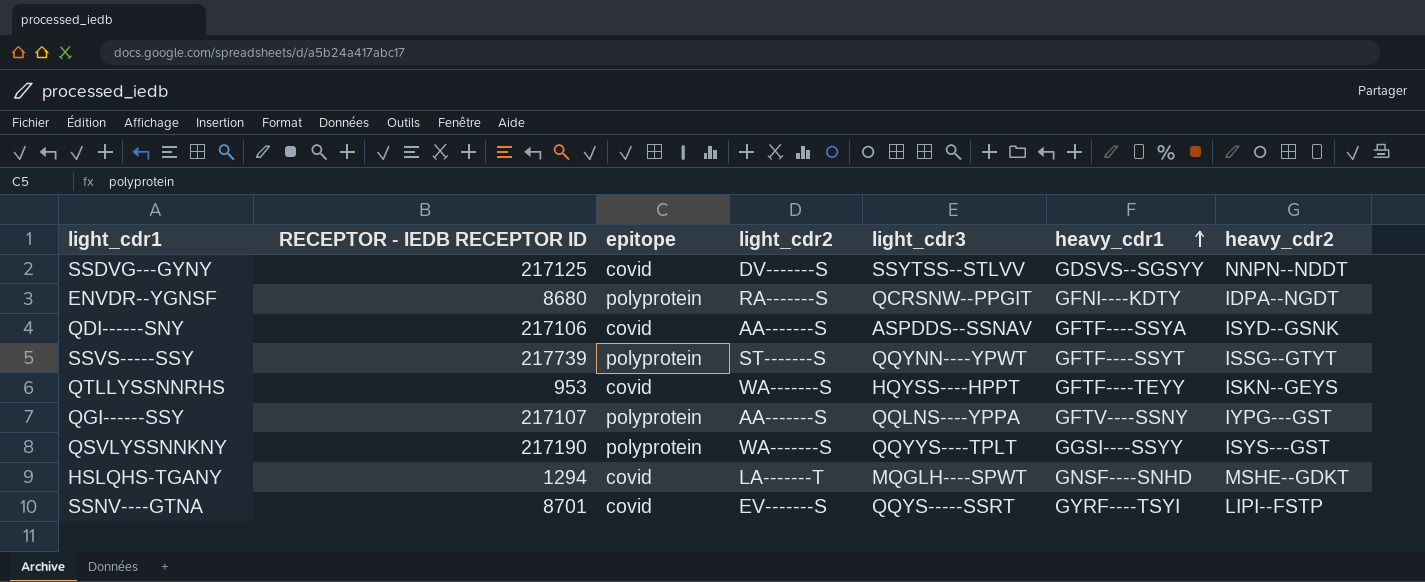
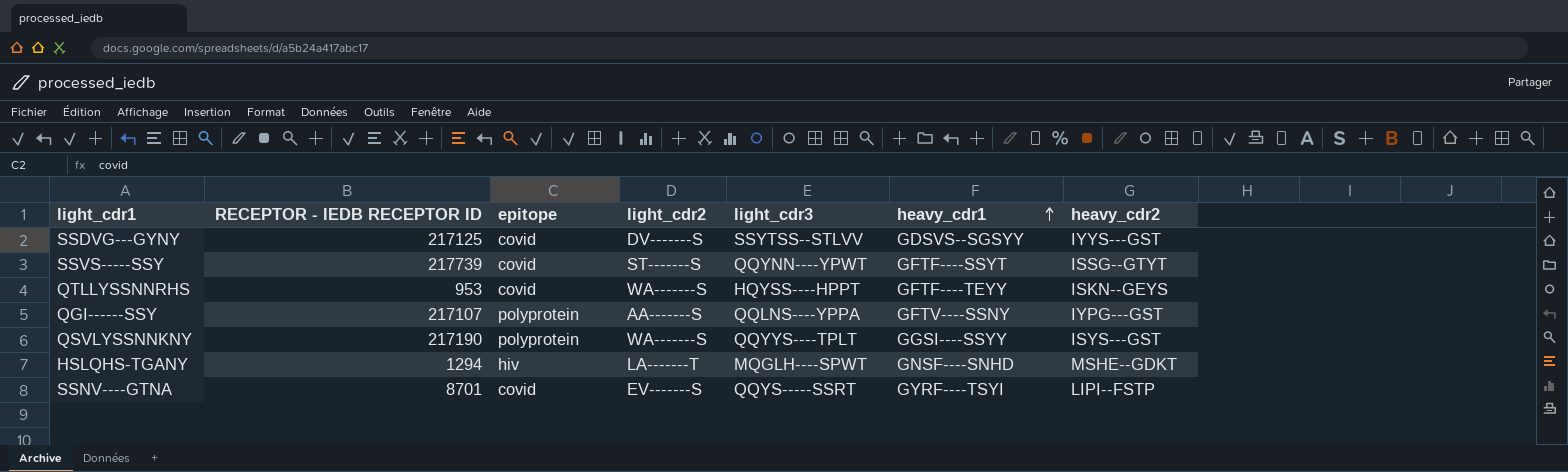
row ENVDR--YGNSF: 8680 | polyprotein | RA-------S | QCRSNW--PPGIT | GFNI----KDTY | IDPA--NGDT -> none
row QDI------SNY: 217106 | covid | AA-------S | ASPDDS--SSNAV | GFTF----SSYA | ISYD--GSNK -> none
SSDVG---GYNY | heavy_cdr2: NNPN--NDDT -> IYYS---GST
SSVS-----SSY | epitope: polyprotein -> covid
HSLQHS-TGANY | epitope: covid -> hiv

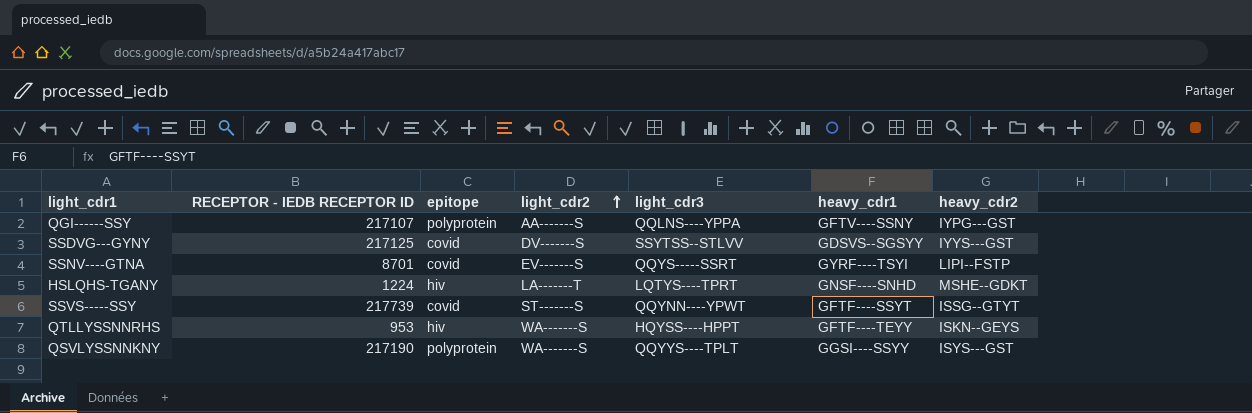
row order: heavy_cdr1 ascending -> light_cdr2 ascending
HSLQHS-TGANY | RECEPTOR - IEDB RECEPTOR ID: 1294 -> 1224
HSLQHS-TGANY | light_cdr3: MQGLH----SPWT -> LQTYS----TPRT
QTLLYSSNNRHS | epitope: covid -> hiv

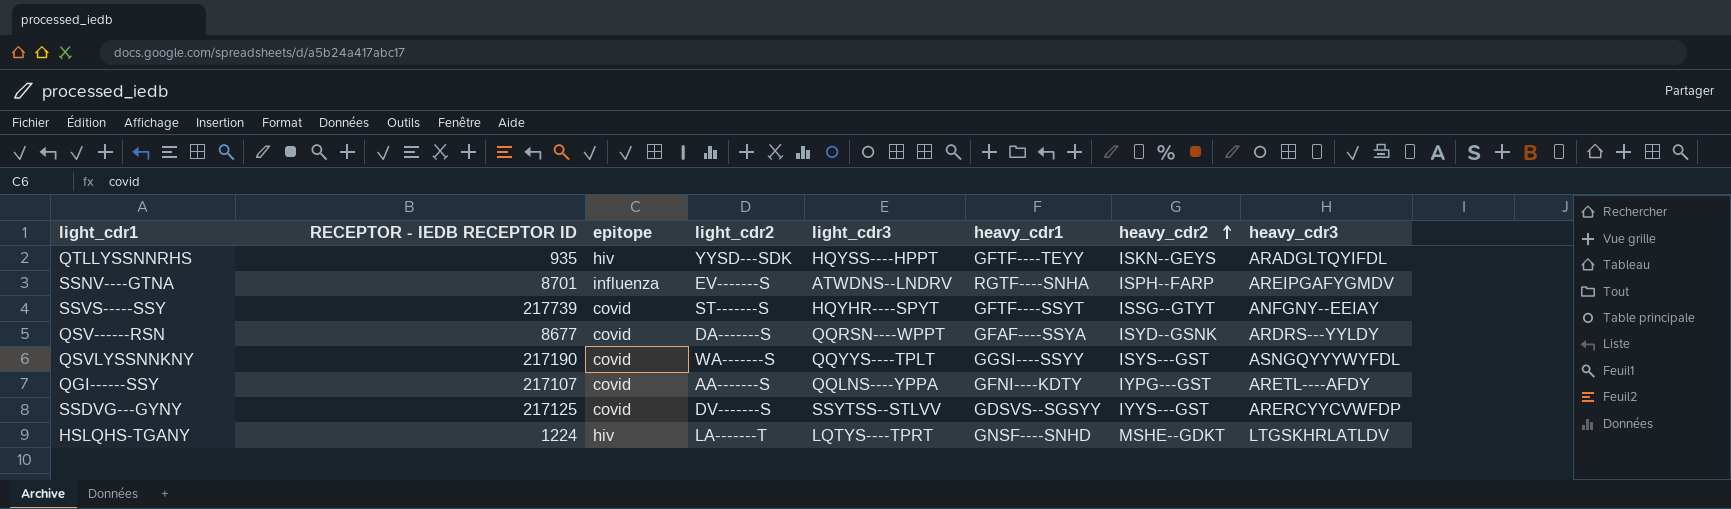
row order: light_cdr2 ascending -> heavy_cdr2 ascending
column heavy_cdr3 | position: none -> 8
QTLLYSSNNRHS | RECEPTOR - IEDB RECEPTOR ID: 953 -> 935
QTLLYSSNNRHS | light_cdr2: WA-------S -> YYSD---SDK
SSNV----GTNA | epitope: covid -> influenza
SSNV----GTNA | light_cdr3: QQYS-----SSRT -> ATWDNS--LNDRV
SSNV----GTNA | heavy_cdr1: GYRF----TSYI -> RGTF----SNHA
SSNV----GTNA | heavy_cdr2: LIPI--FSTP -> ISPH--FARP
SSVS-----SSY | light_cdr3: QQYNN----YPWT -> HQYHR----SPYT
row QSV------RSN: none -> 8677 | covid | DA-------S | QQRSN----WPPT | GFAF----SSYA | ISYD--GSNK | ARDRS---YYLDY
QSVLYSSNNKNY | epitope: polyprotein -> covid
QGI------SSY | epitope: polyprotein -> covid
QGI------SSY | heavy_cdr1: GFTV----SSNY -> GFNI----KDTY

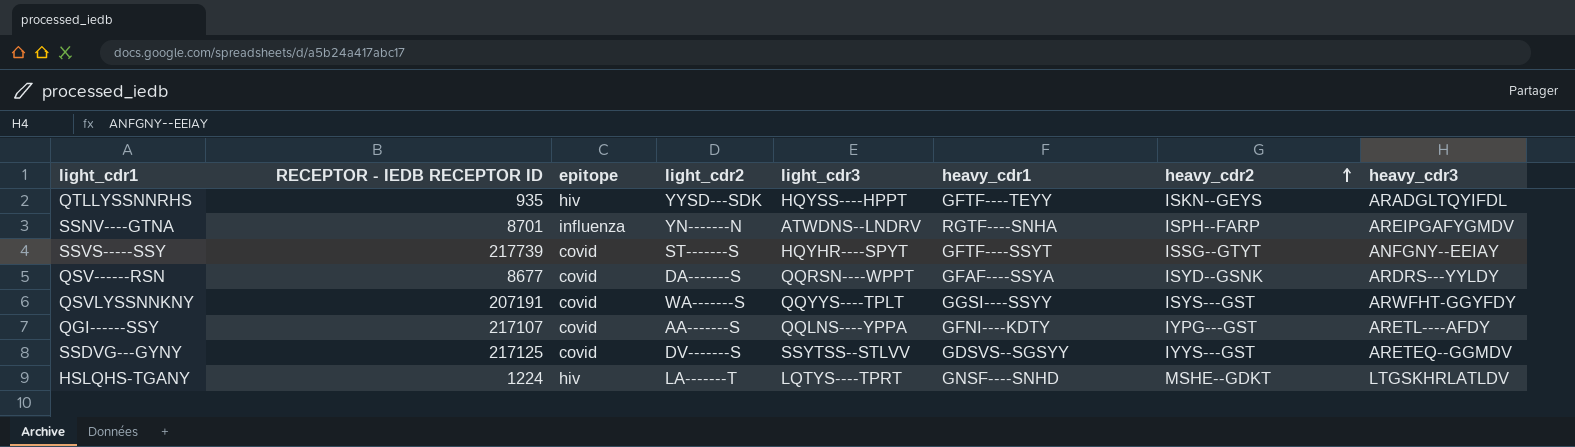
SSNV----GTNA | light_cdr2: EV-------S -> YN-------N
QSVLYSSNNKNY | RECEPTOR - IEDB RECEPTOR ID: 217190 -> 207191
QSVLYSSNNKNY | heavy_cdr3: ASNGQYYYWYFDL -> ARWFHT-GGYFDY
SSDVG---GYNY | heavy_cdr3: ARERCYYCVWFDP -> ARETEQ--GGMDV

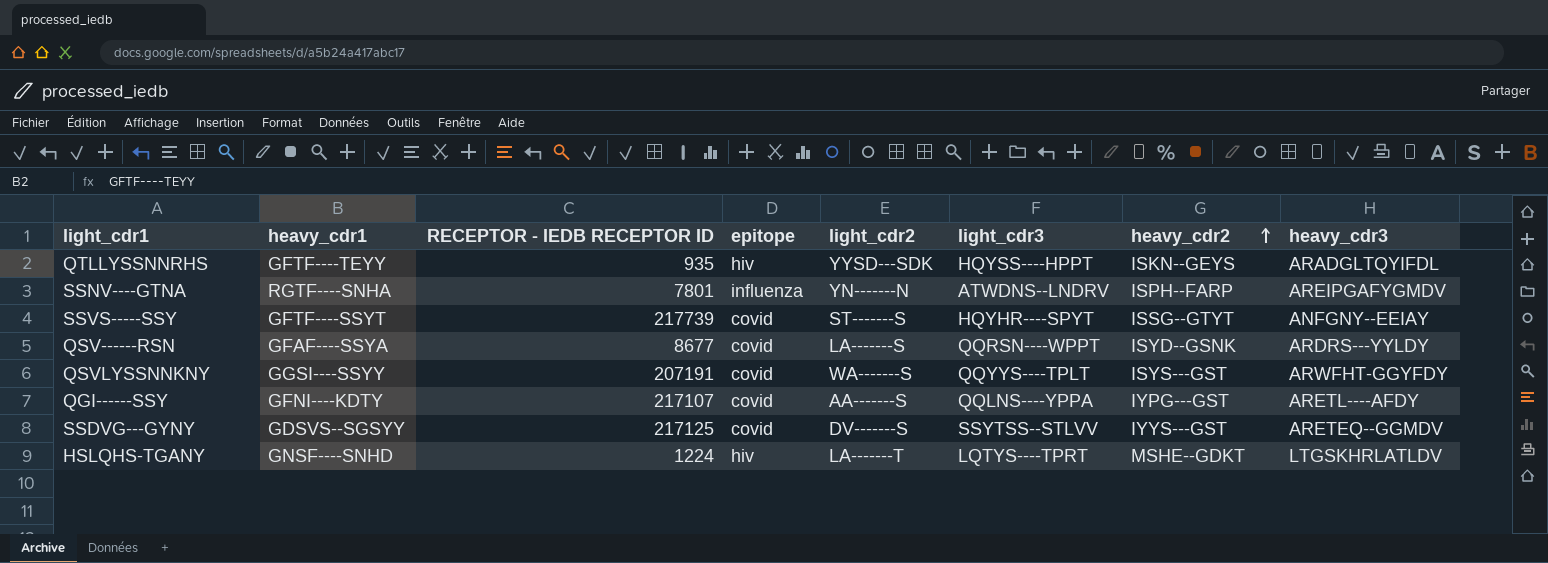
column heavy_cdr1 | position: 6 -> 2
SSNV----GTNA | RECEPTOR - IEDB RECEPTOR ID: 8701 -> 7801
QSV------RSN | light_cdr2: DA-------S -> LA-------S

